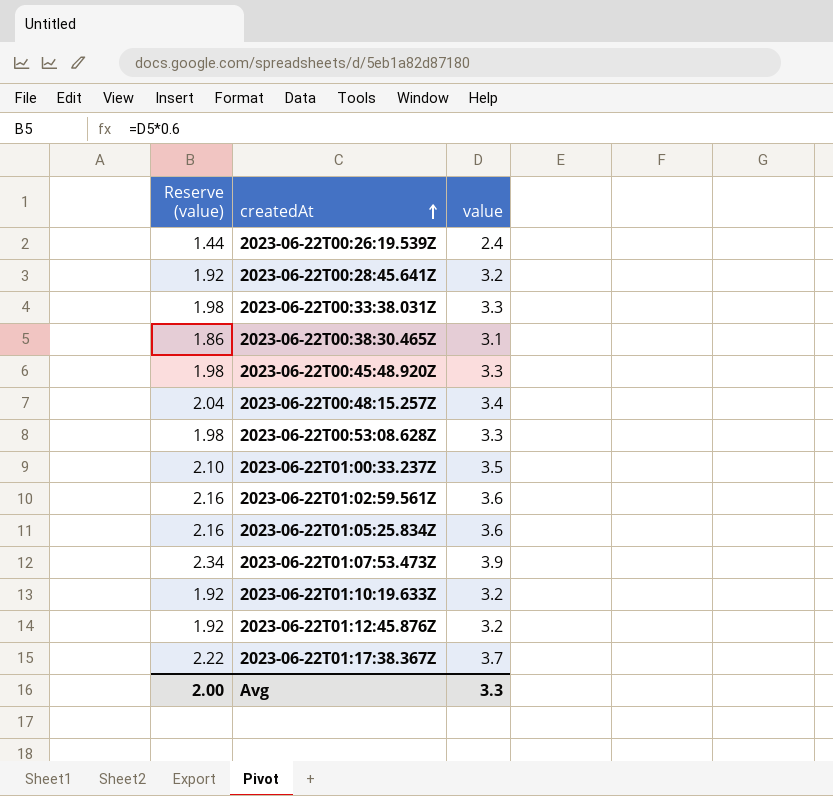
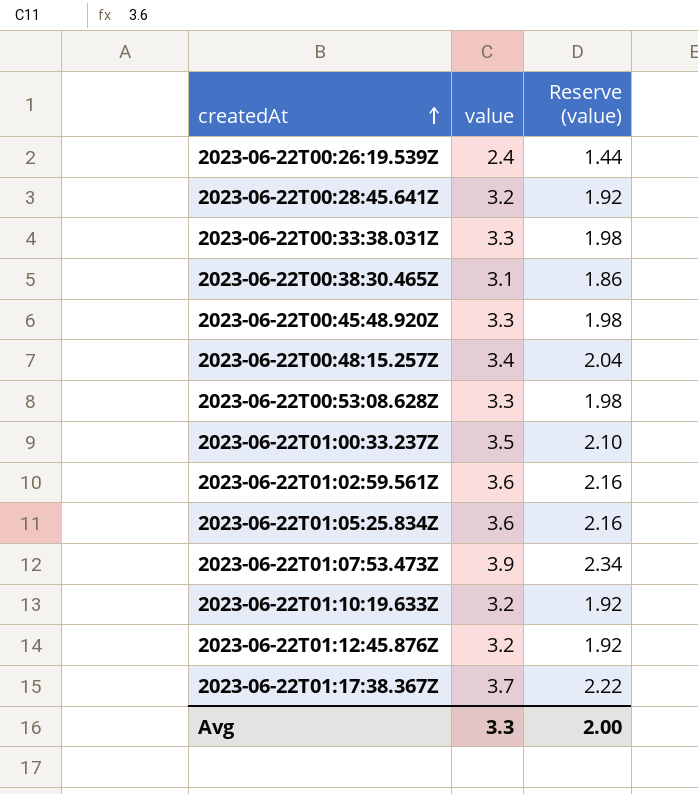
column Reserve (value) | position: 1 -> 3

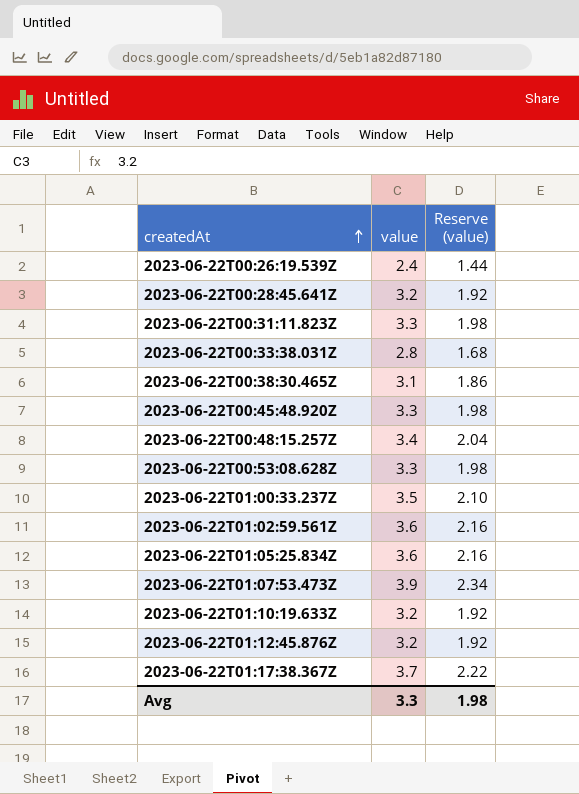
row 2023-06-22T00:31:11.823Z: none -> 3.3 | 1.98
2023-06-22T00:33:38.031Z | value: 3.3 -> 2.8
2023-06-22T00:33:38.031Z | Reserve (value): 1.98 -> 1.68
Avg | Reserve (value): 2.00 -> 1.98

